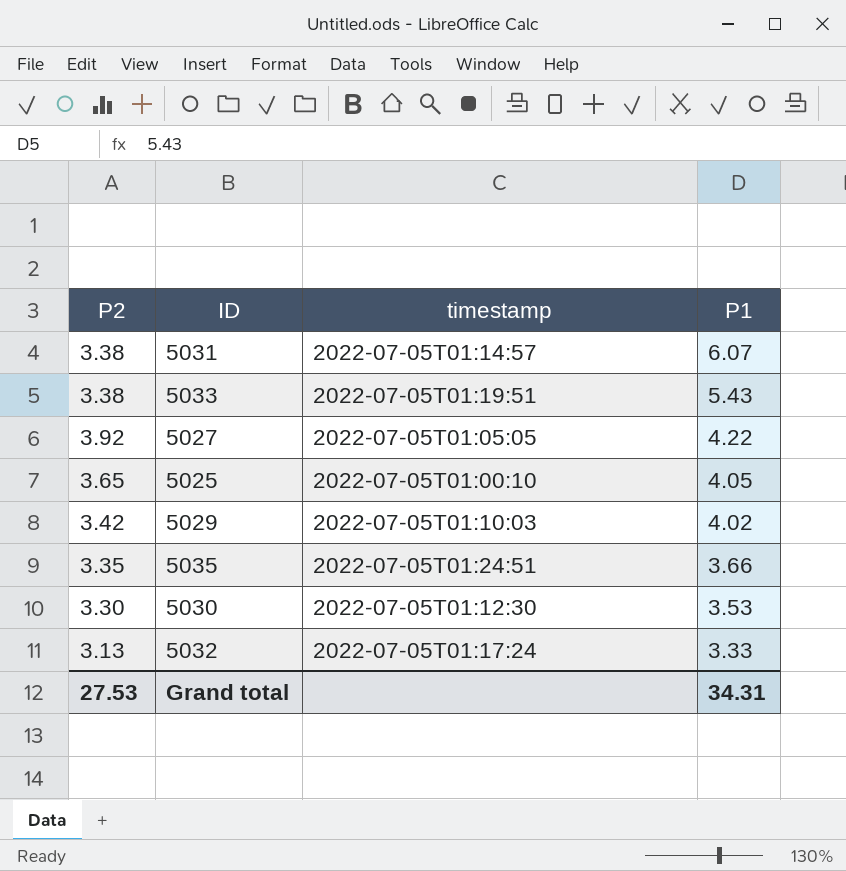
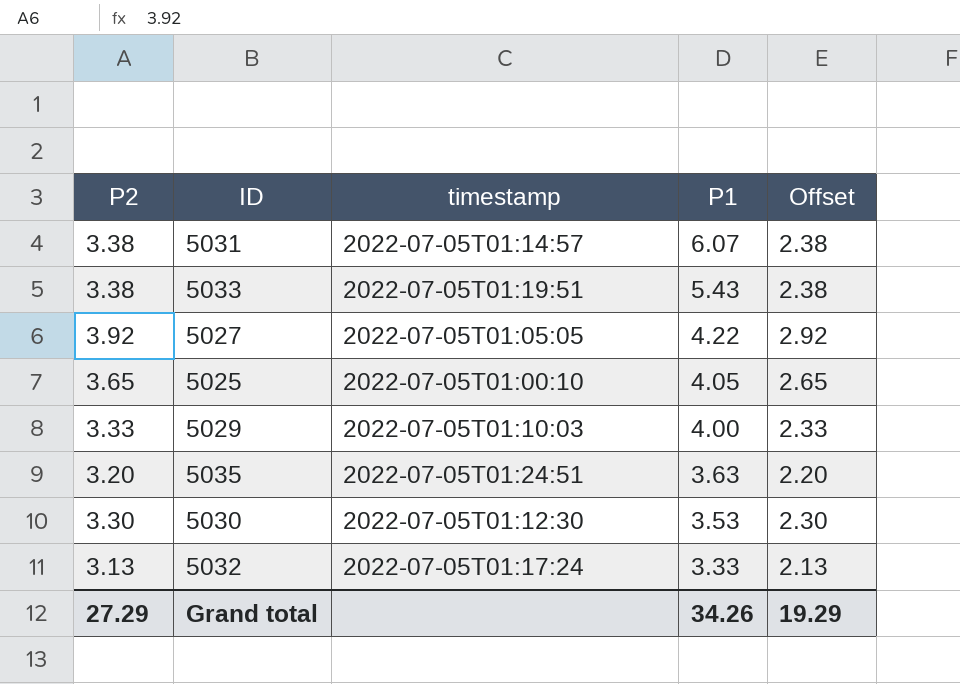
column Offset | formula: none -> [P2] - 1
5029 | P2: 3.42 -> 3.33
5029 | P1: 4.02 -> 4.00
5035 | P2: 3.35 -> 3.20
5035 | P1: 3.66 -> 3.63
Grand total | P2: 27.53 -> 27.29
Grand total | P1: 34.31 -> 34.26

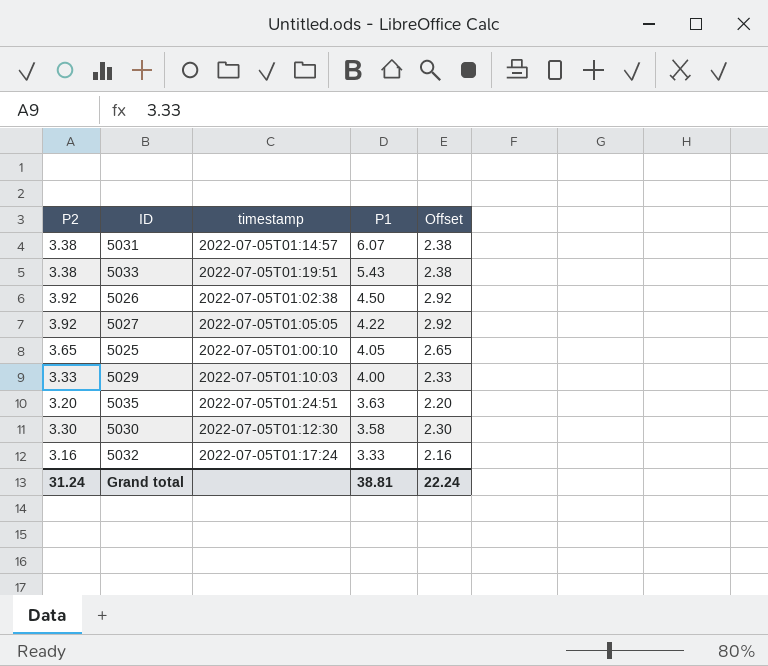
row 5026: none -> 3.92 | 2022-07-05T01:02:38 | 4.50 | 2.92
5030 | P1: 3.53 -> 3.58
5032 | P2: 3.13 -> 3.16
5032 | Offset: 2.13 -> 2.16
Grand total | P2: 27.29 -> 31.24
Grand total | P1: 34.26 -> 38.81
Grand total | Offset: 19.29 -> 22.24

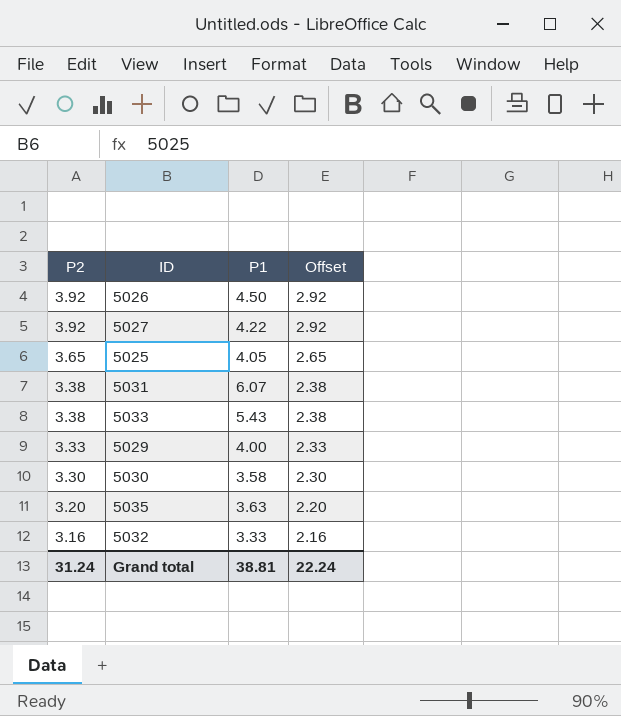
row order: P1 descending -> P2 descending
column timestamp | position: 3 -> none

